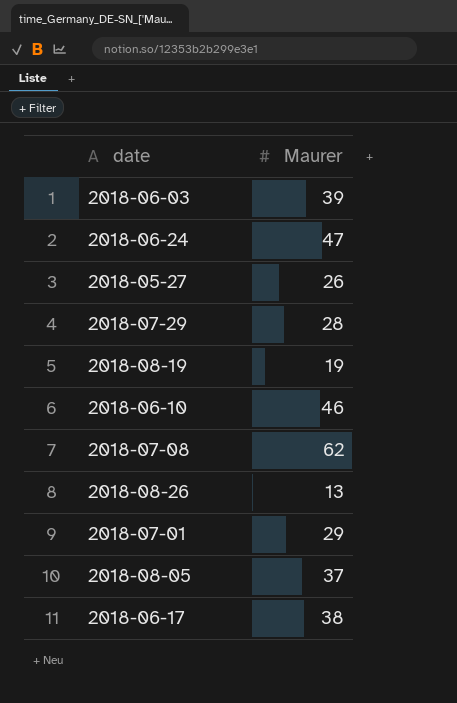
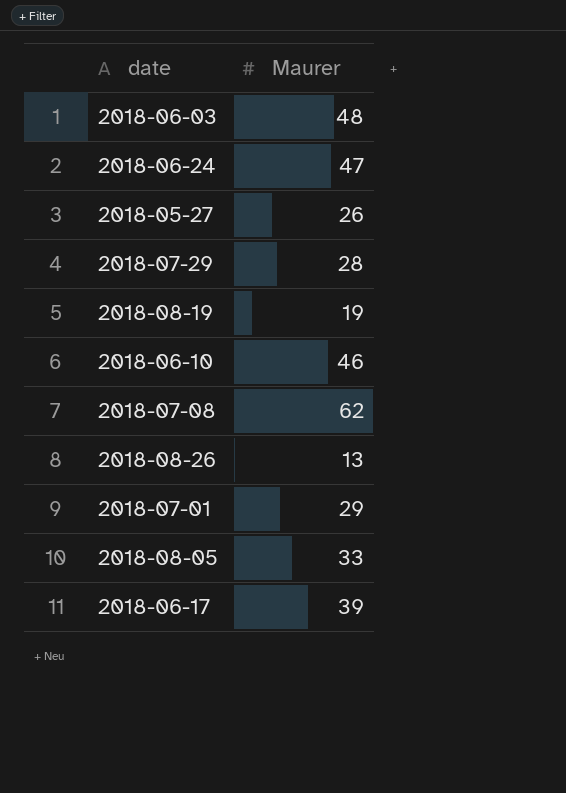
2018-06-03 | Maurer: 39 -> 48
2018-08-05 | Maurer: 37 -> 33
2018-06-17 | Maurer: 38 -> 39

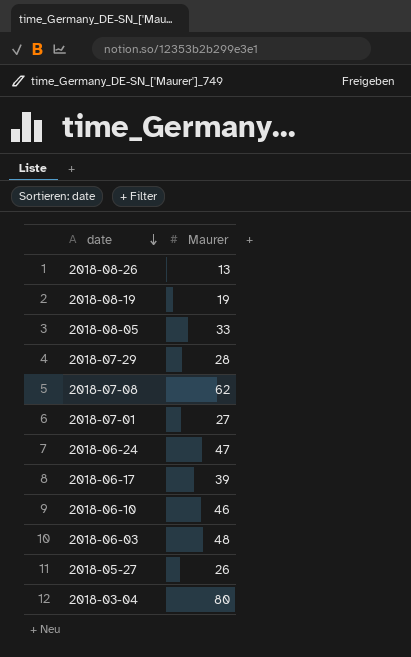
row order: none -> date descending
2018-07-01 | Maurer: 29 -> 27
row 2018-03-04: none -> 80

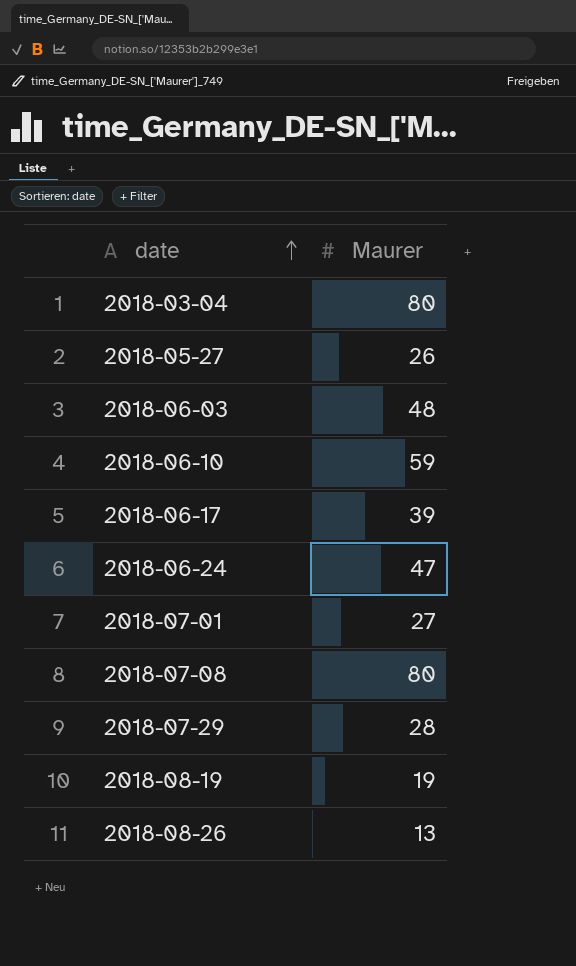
row order: date descending -> date ascending
row 2018-08-05: 33 -> none
2018-06-10 | Maurer: 46 -> 59
2018-07-08 | Maurer: 62 -> 80

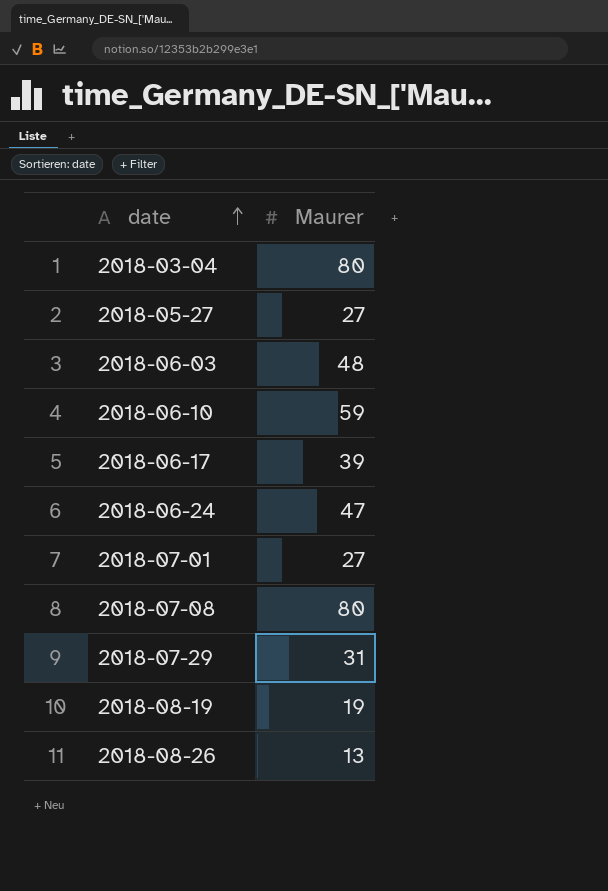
2018-05-27 | Maurer: 26 -> 27
2018-07-29 | Maurer: 28 -> 31

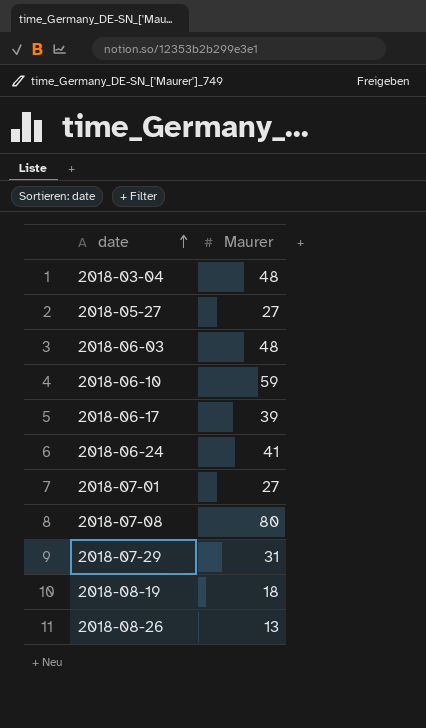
2018-03-04 | Maurer: 80 -> 48
2018-06-24 | Maurer: 47 -> 41
2018-08-19 | Maurer: 19 -> 18

